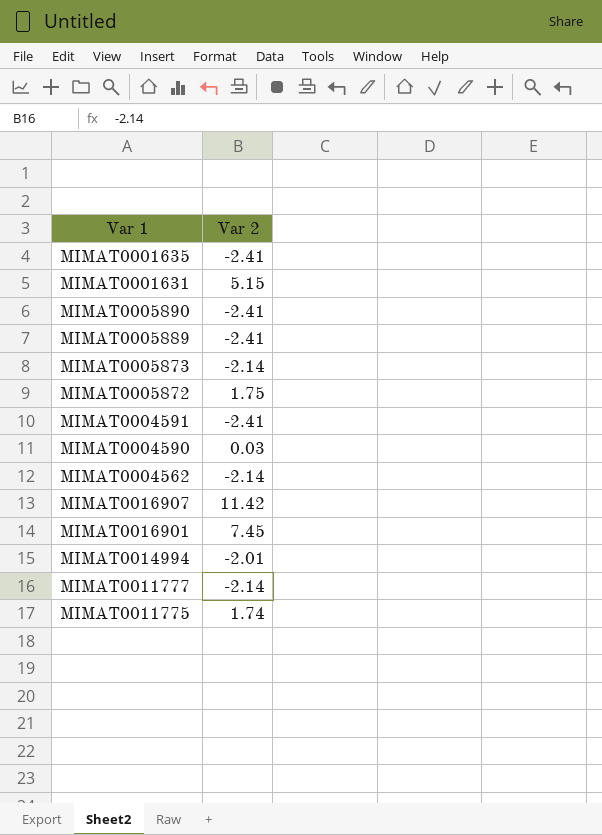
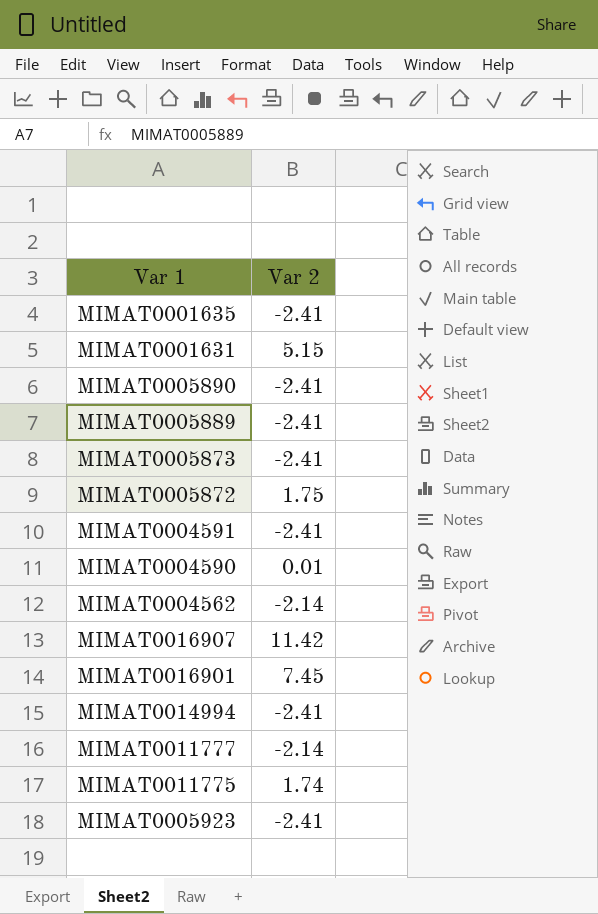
MIMAT0005873 | Var 2: -2.14 -> -2.41
MIMAT0004590 | Var 2: 0.03 -> 0.01
MIMAT0014994 | Var 2: -2.01 -> -2.41
row MIMAT0005923: none -> -2.41

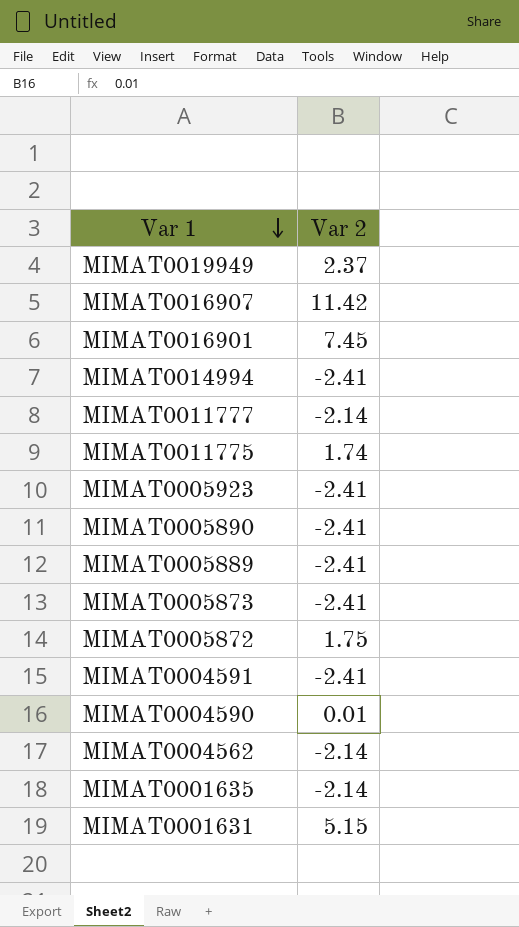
row order: none -> Var 1 descending
row MIMAT0019949: none -> 2.37
MIMAT0001635 | Var 2: -2.41 -> -2.14

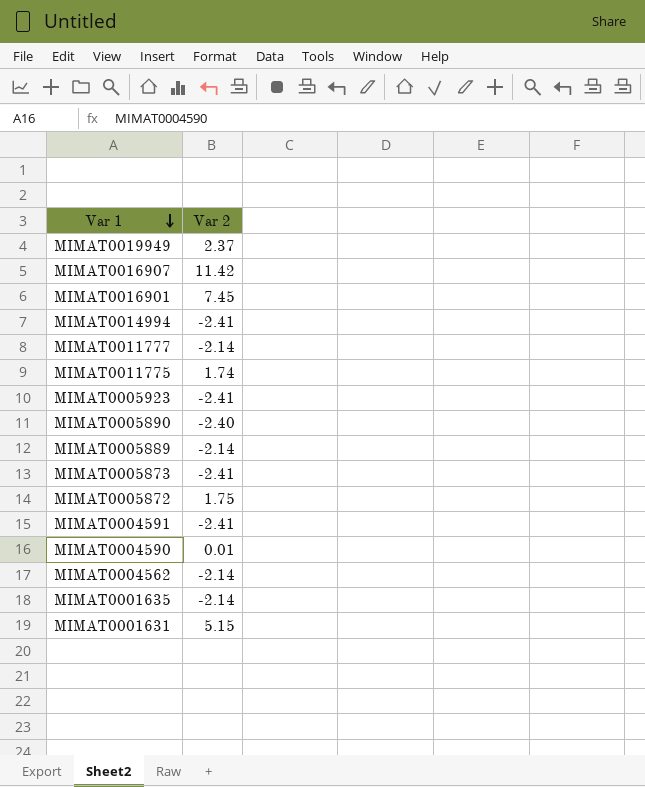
MIMAT0005890 | Var 2: -2.41 -> -2.40
MIMAT0005889 | Var 2: -2.41 -> -2.14

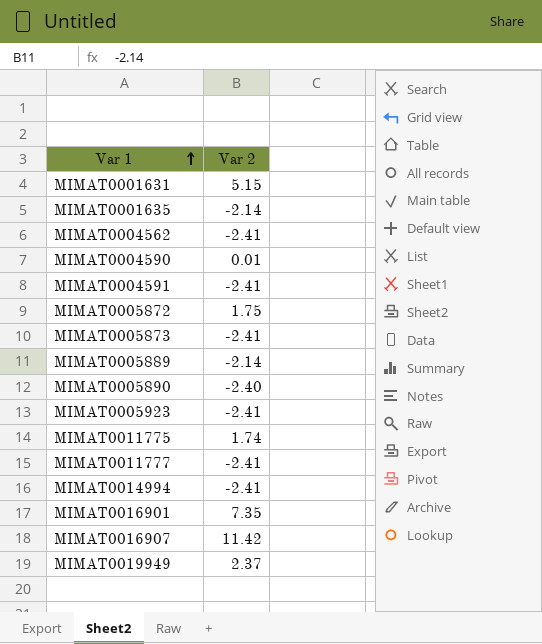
row order: Var 1 descending -> Var 1 ascending
MIMAT0004562 | Var 2: -2.14 -> -2.41
MIMAT0011777 | Var 2: -2.14 -> -2.41
MIMAT0016901 | Var 2: 7.45 -> 7.35

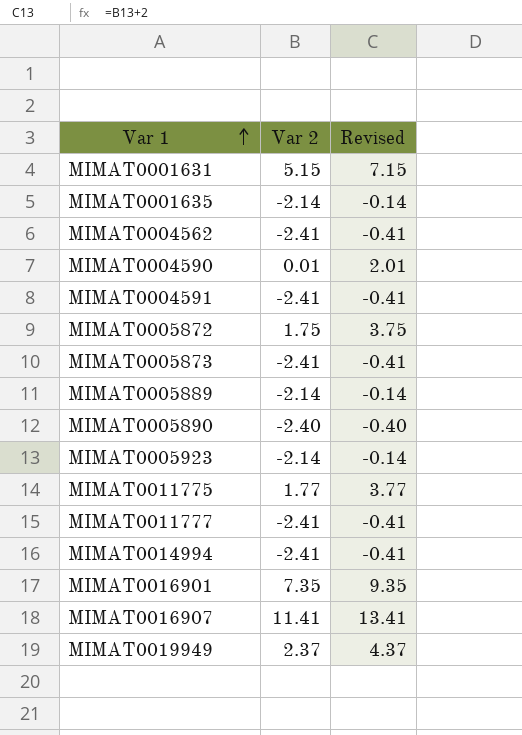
column Revised | formula: none -> [Var 2] + 2
MIMAT0005923 | Var 2: -2.41 -> -2.14
MIMAT0011775 | Var 2: 1.74 -> 1.77
MIMAT0016907 | Var 2: 11.42 -> 11.41

